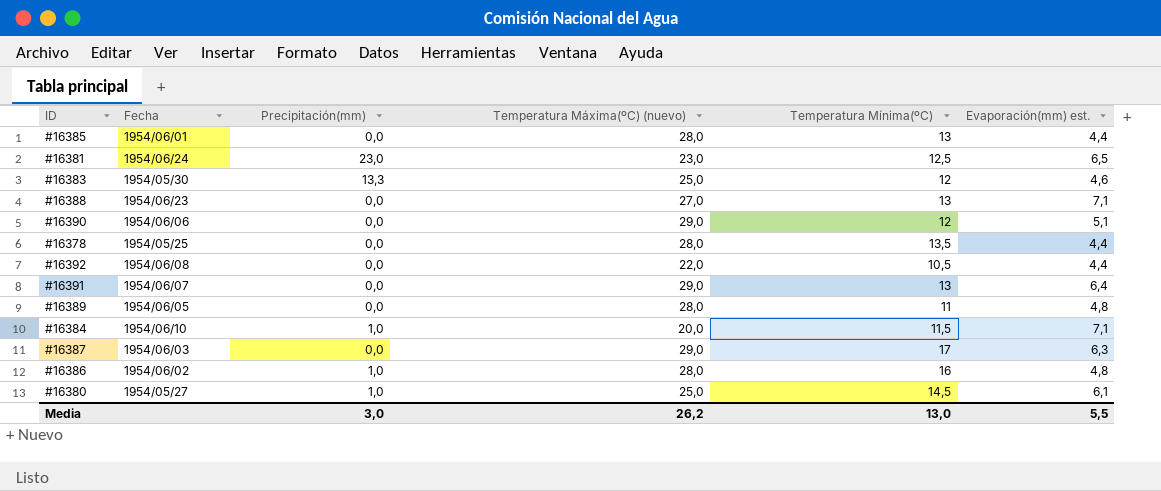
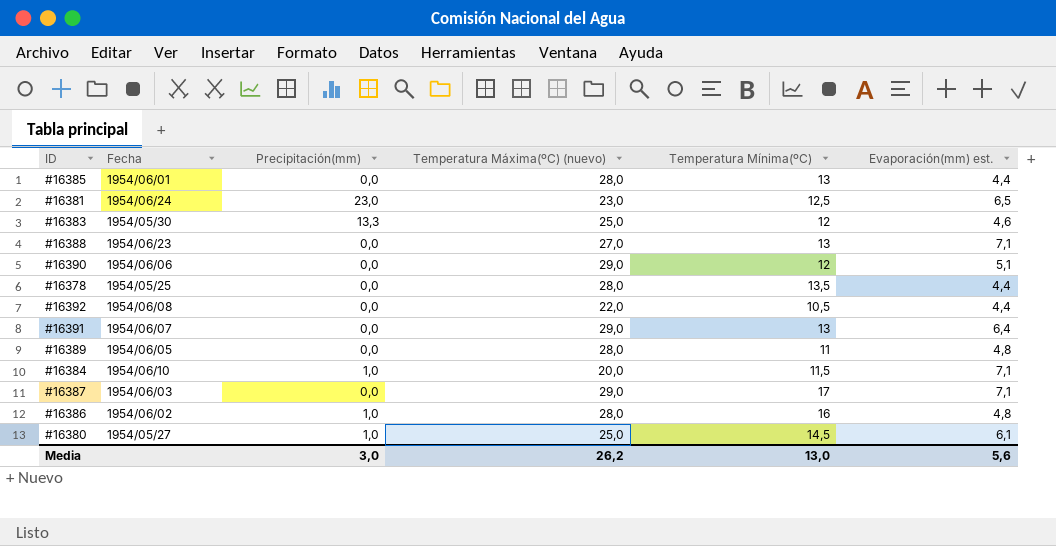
#16387 | Evaporación(mm) est.: 6,3 -> 7,1
Media | Evaporación(mm) est.: 5,5 -> 5,6

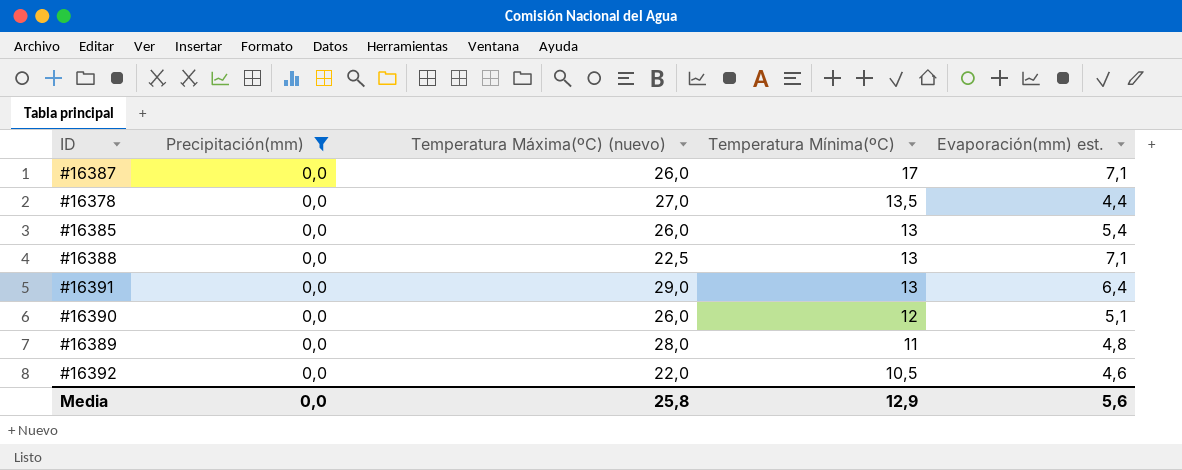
filter: none -> Precipitación(mm) = 0,0
row order: none -> Temperatura Mínima(ºC) descending
column Fecha | position: 2 -> none
#16387 | Temperatura Máxima(ºC) (nuevo): 29,0 -> 26,0
#16378 | Temperatura Máxima(ºC) (nuevo): 28,0 -> 27,0
#16385 | Temperatura Máxima(ºC) (nuevo): 28,0 -> 26,0
#16385 | Evaporación(mm) est.: 4,4 -> 5,4
#16388 | Temperatura Máxima(ºC) (nuevo): 27,0 -> 22,5
#16390 | Temperatura Máxima(ºC) (nuevo): 29,0 -> 26,0
#16392 | Evaporación(mm) est.: 4,4 -> 4,6
Media | Precipitación(mm): 3,0 -> 0,0
Media | Temperatura Máxima(ºC) (nuevo): 26,2 -> 25,8
Media | Temperatura Mínima(ºC): 13,0 -> 12,9

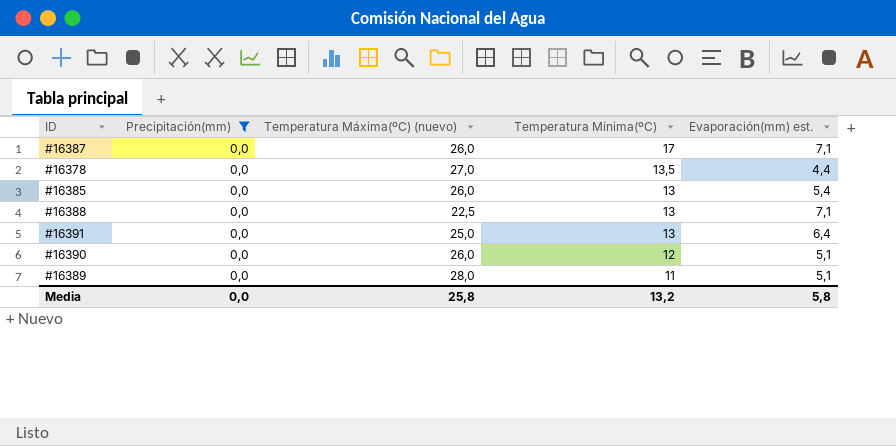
row #16392: 0,0 | 22,0 | 10,5 | 4,6 -> none
#16391 | Temperatura Máxima(ºC) (nuevo): 29,0 -> 25,0
#16389 | Evaporación(mm) est.: 4,8 -> 5,1
Media | Temperatura Mínima(ºC): 12,9 -> 13,2
Media | Evaporación(mm) est.: 5,6 -> 5,8

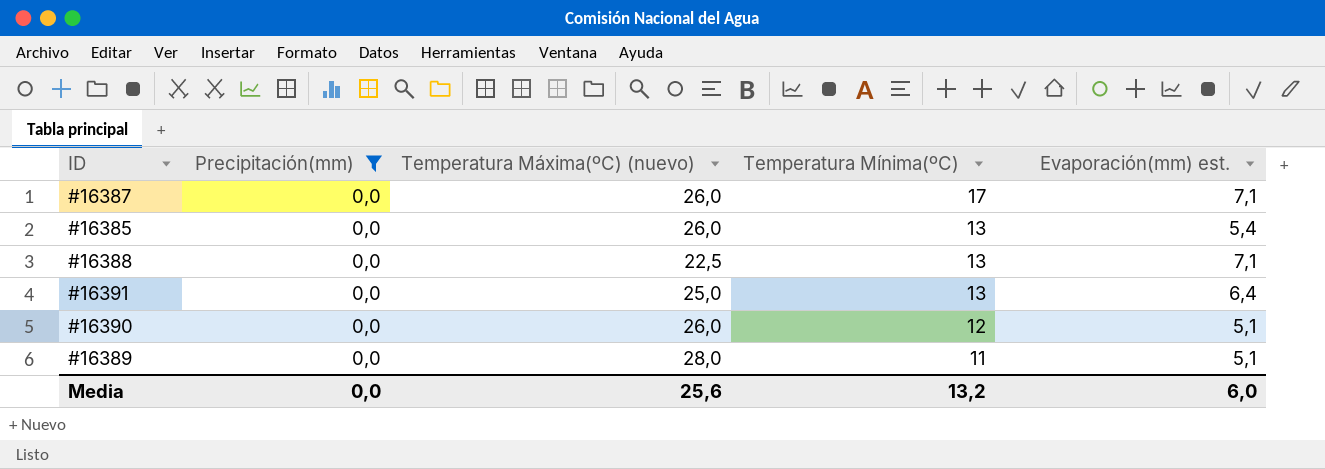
row #16378: 0,0 | 27,0 | 13,5 | 4,4 -> none
Media | Temperatura Máxima(ºC) (nuevo): 25,8 -> 25,6
Media | Evaporación(mm) est.: 5,8 -> 6,0

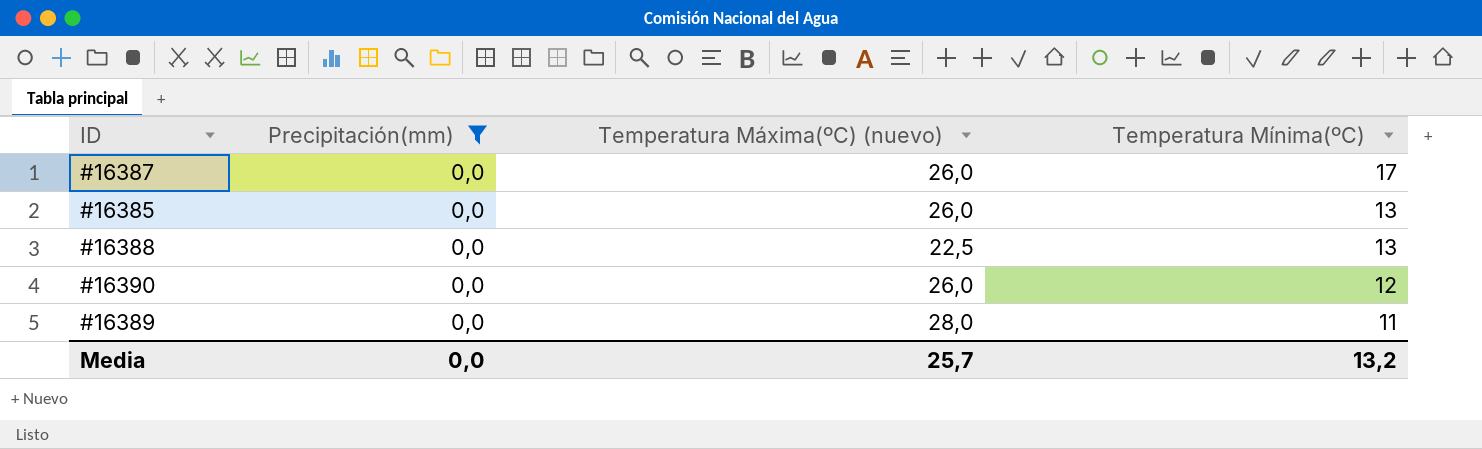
column Evaporación(mm) est. | position: 5 -> none
row #16391: 0,0 | 25,0 | 13 | 6,4 -> none
Media | Temperatura Máxima(ºC) (nuevo): 25,6 -> 25,7

